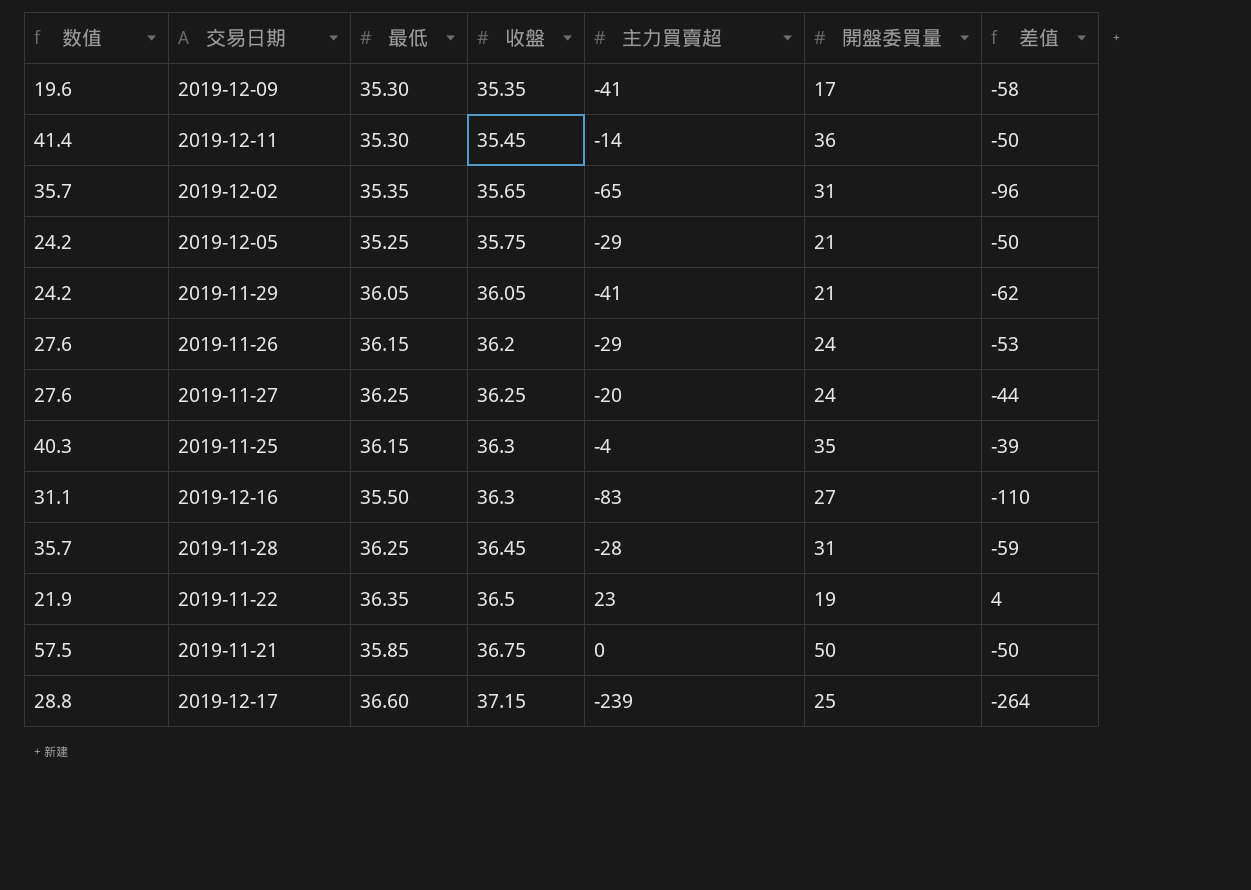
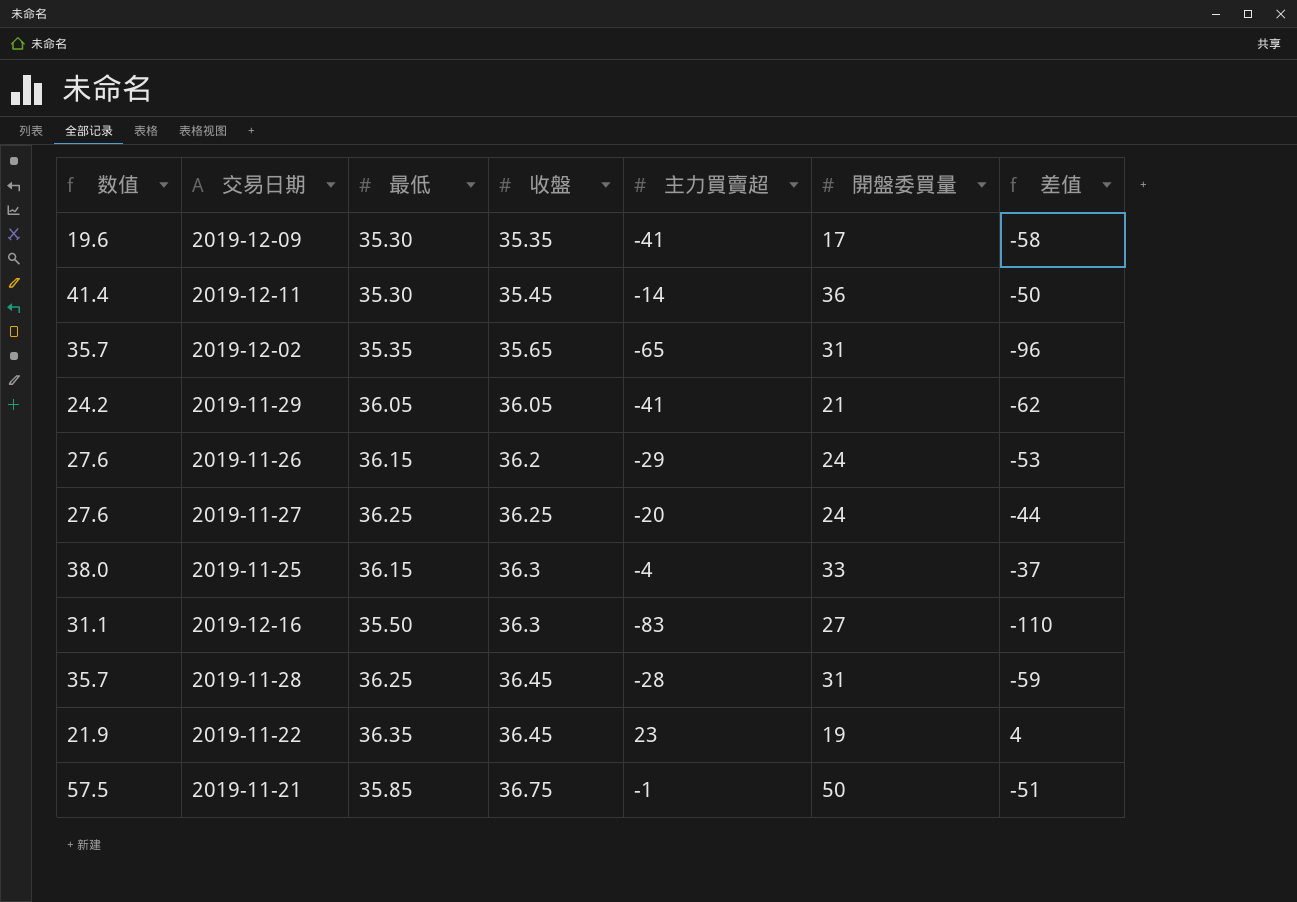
row 2019-12-05: 24.2 | 35.25 | 35.75 | -29 | 21 | -50 -> none
row 2019-12-17: 28.8 | 36.60 | 37.15 | -239 | 25 | -264 -> none
2019-11-25 | 数值: 40.3 -> 38.0
2019-11-25 | 開盤委買量: 35 -> 33
2019-11-25 | 差值: -39 -> -37
2019-11-22 | 收盤: 36.5 -> 36.45
2019-11-21 | 主力買賣超: 0 -> -1
2019-11-21 | 差值: -50 -> -51

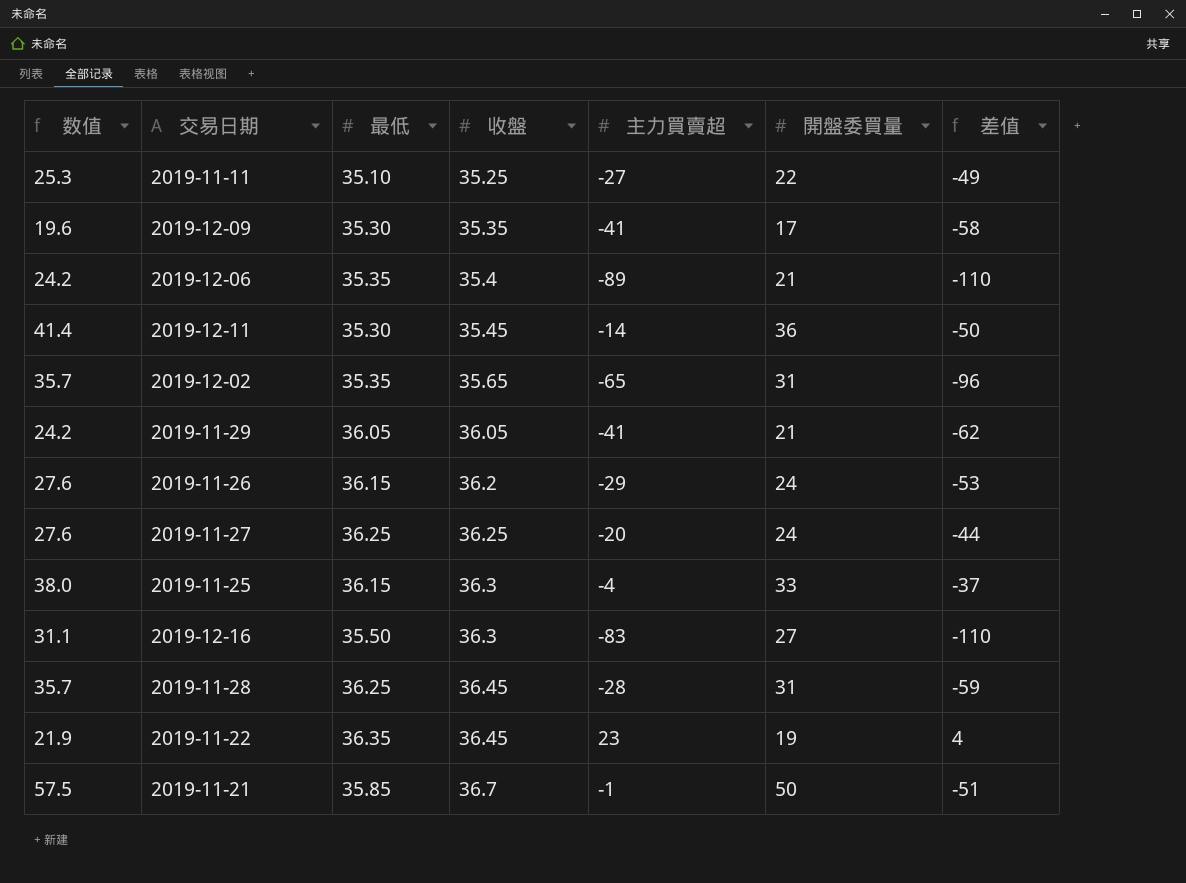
row 2019-11-11: none -> 25.3 | 35.10 | 35.25 | -27 | 22 | -49
row 2019-12-06: none -> 24.2 | 35.35 | 35.4 | -89 | 21 | -110
2019-11-21 | 收盤: 36.75 -> 36.7

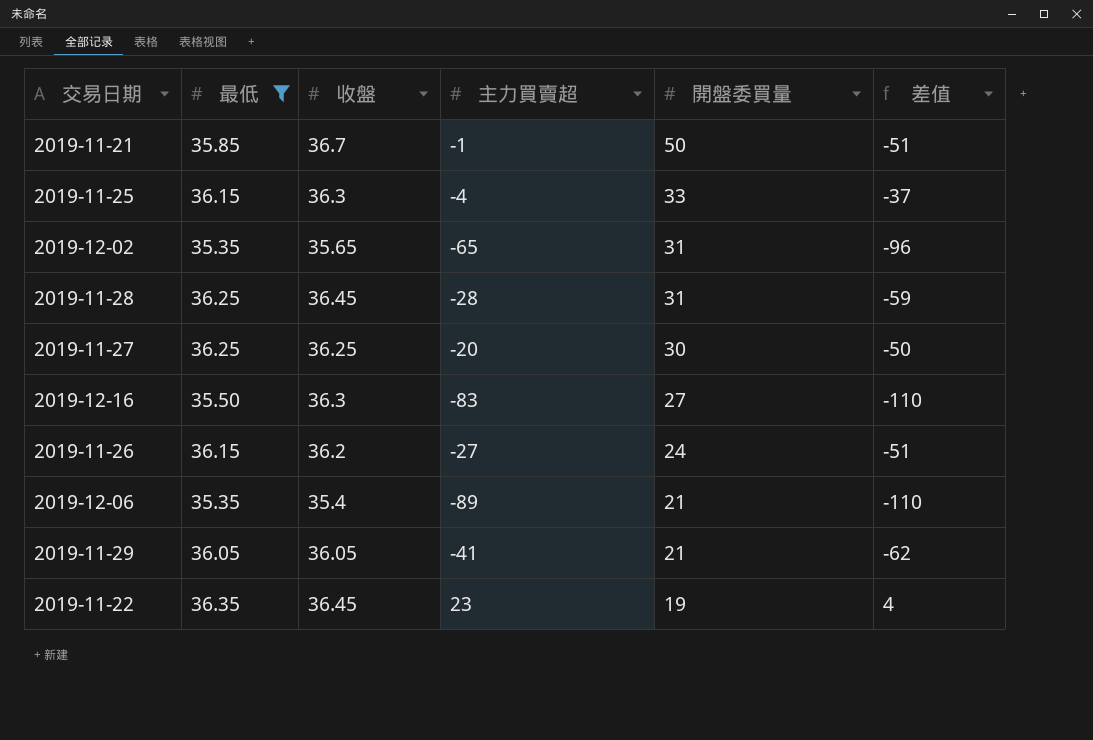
filter: none -> 最低 >= 35.35
row order: 收盤 ascending -> 開盤委買量 descending
column 数值 | formula: [開盤委買量] * 1.15 -> none
2019-11-27 | 開盤委買量: 24 -> 30
2019-11-27 | 差值: -44 -> -50
2019-11-26 | 主力買賣超: -29 -> -27
2019-11-26 | 差值: -53 -> -51

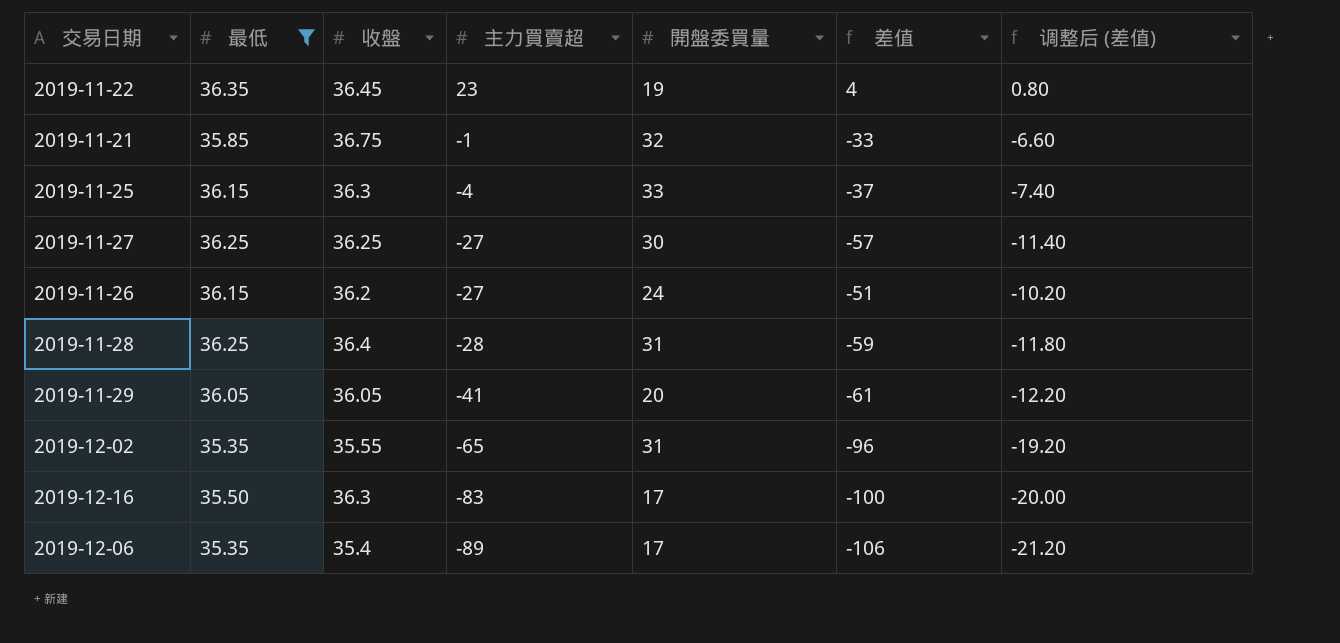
row order: 開盤委買量 descending -> 主力買賣超 descending
column 调整后 (差值) | formula: none -> [差值] * 0.2
2019-11-21 | 收盤: 36.7 -> 36.75
2019-11-21 | 開盤委買量: 50 -> 32
2019-11-21 | 差值: -51 -> -33
2019-11-27 | 主力買賣超: -20 -> -27
2019-11-27 | 差值: -50 -> -57
2019-11-28 | 收盤: 36.45 -> 36.4
2019-11-29 | 開盤委買量: 21 -> 20
2019-11-29 | 差值: -62 -> -61
2019-12-02 | 收盤: 35.65 -> 35.55
2019-12-16 | 開盤委買量: 27 -> 17
2019-12-16 | 差值: -110 -> -100
2019-12-06 | 開盤委買量: 21 -> 17
2019-12-06 | 差值: -110 -> -106

